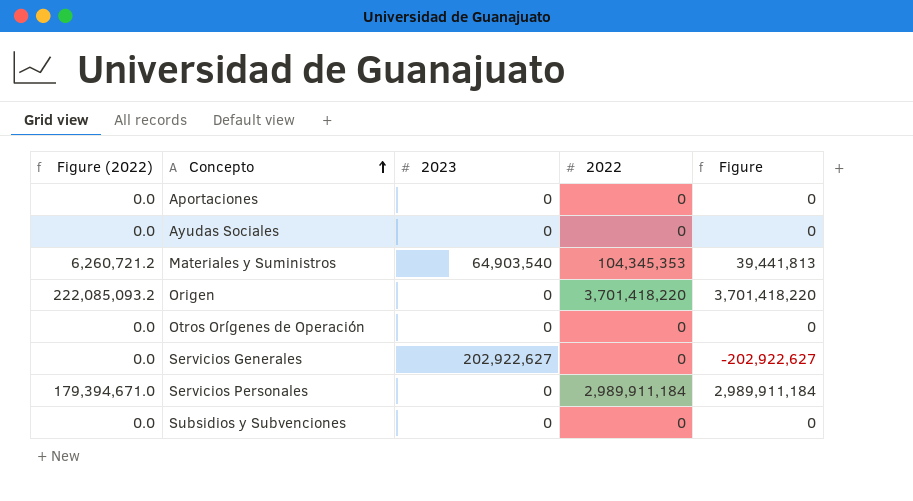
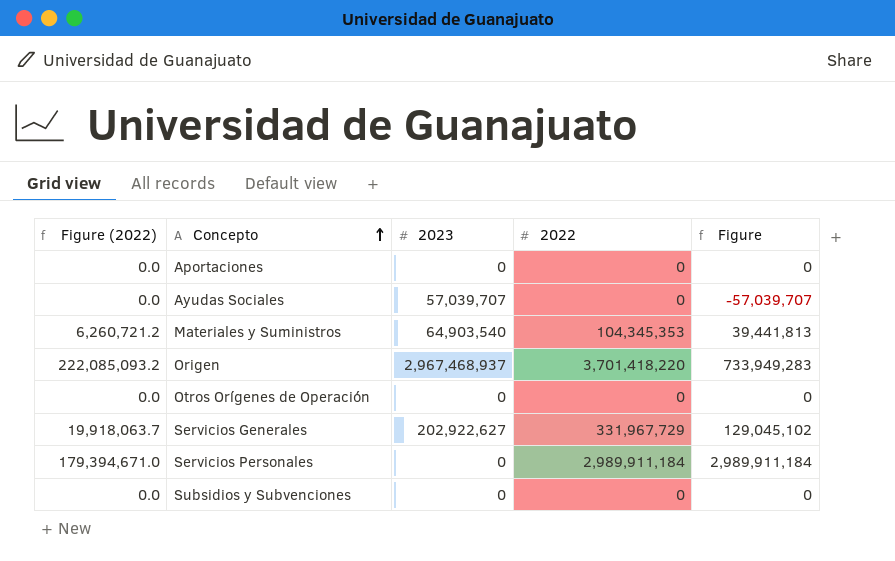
Ayudas Sociales | 2023: 0 -> 57,039,707
Ayudas Sociales | Figure: 0 -> -57,039,707
Origen | 2023: 0 -> 2,967,468,937
Origen | Figure: 3,701,418,220 -> 733,949,283
Servicios Generales | Figure (2022): 0.0 -> 19,918,063.7
Servicios Generales | 2022: 0 -> 331,967,729
Servicios Generales | Figure: -202,922,627 -> 129,045,102

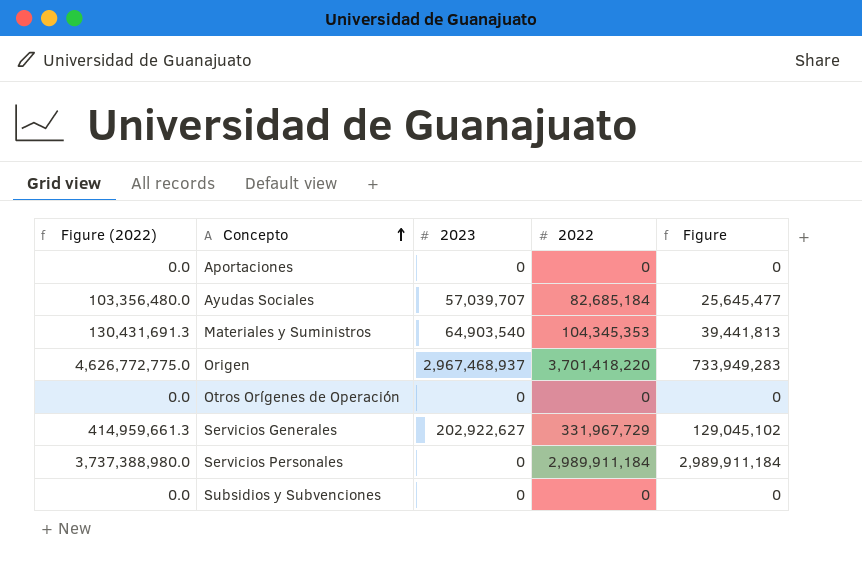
column Figure (2022) | formula: [2022] * 0.06 -> [2022] * 1.25
Ayudas Sociales | 2022: 0 -> 82,685,184
Ayudas Sociales | Figure: -57,039,707 -> 25,645,477

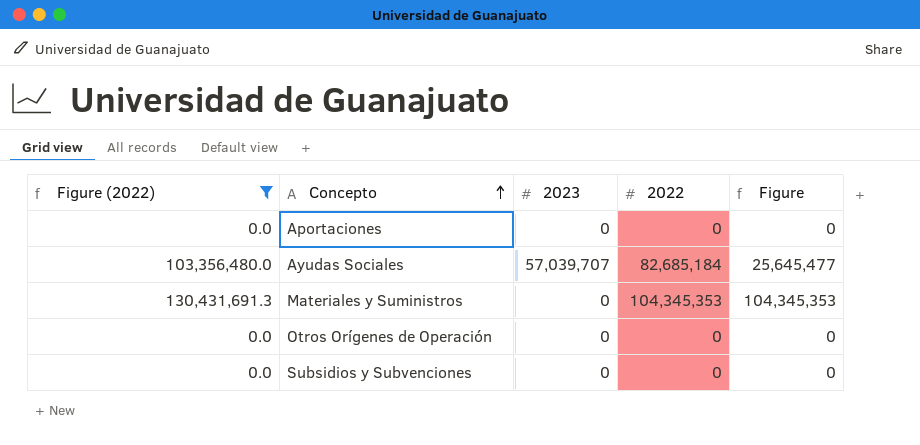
filter: none -> Figure (2022) <= 130,431,691.3
Materiales y Suministros | 2023: 64,903,540 -> 0
Materiales y Suministros | Figure: 39,441,813 -> 104,345,353

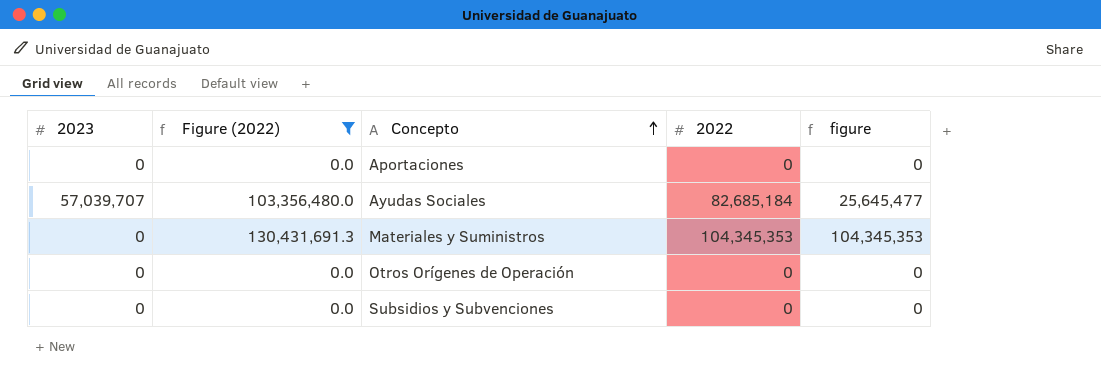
column 2023 | position: 3 -> 1
column name: Figure -> figure

